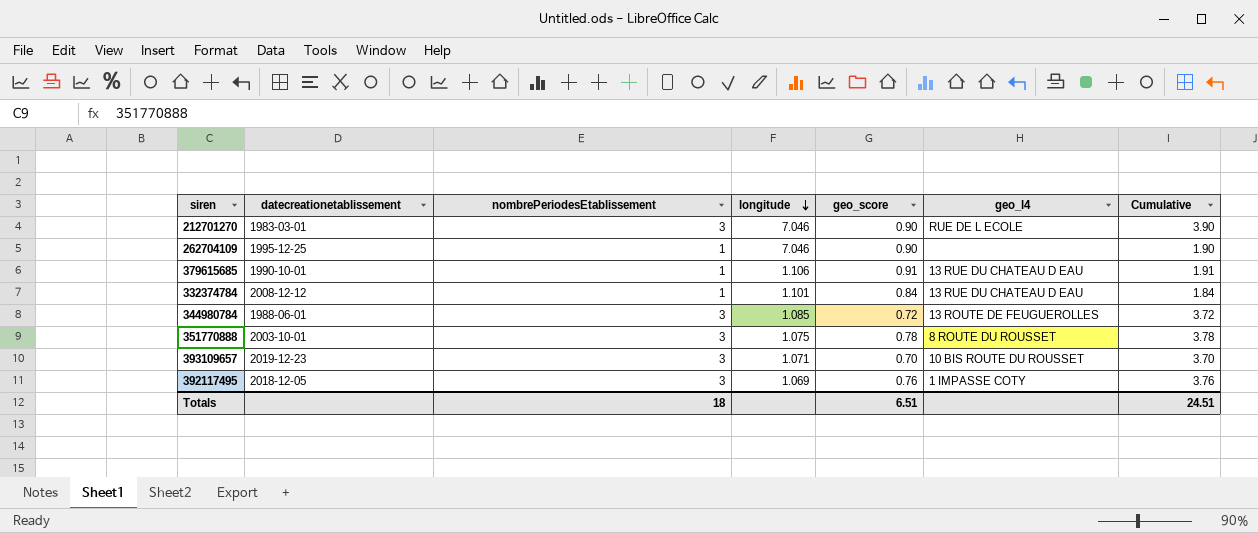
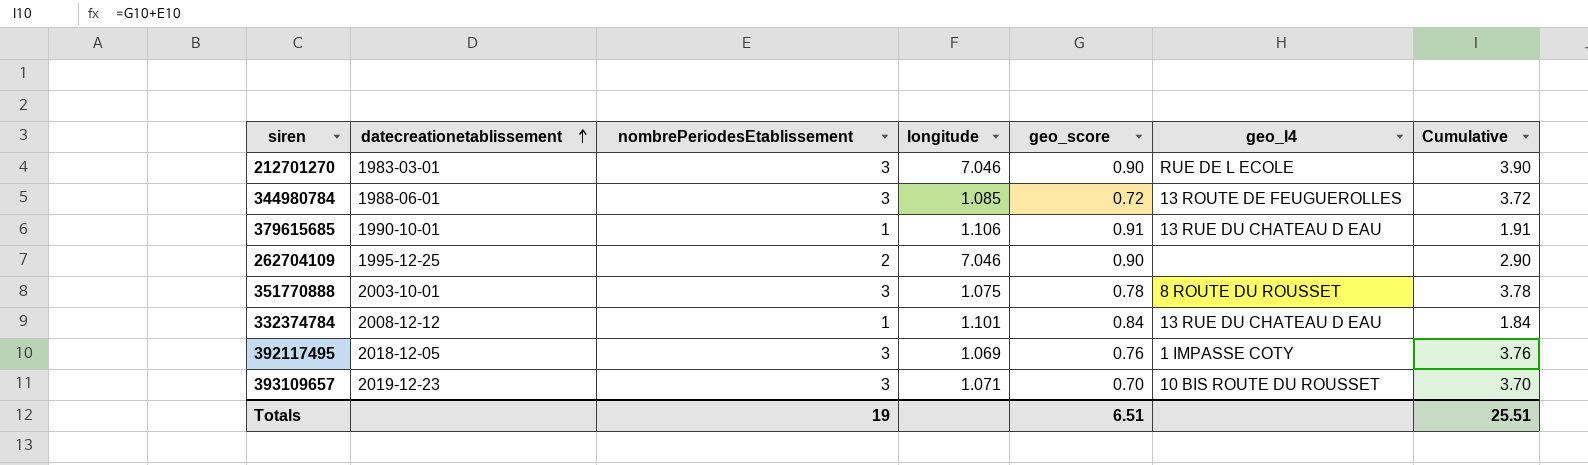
row order: longitude descending -> datecreationetablissement ascending
262704109 | nombrePeriodesEtablissement: 1 -> 2
262704109 | Cumulative: 1.90 -> 2.90
Totals | nombrePeriodesEtablissement: 18 -> 19
Totals | Cumulative: 24.51 -> 25.51

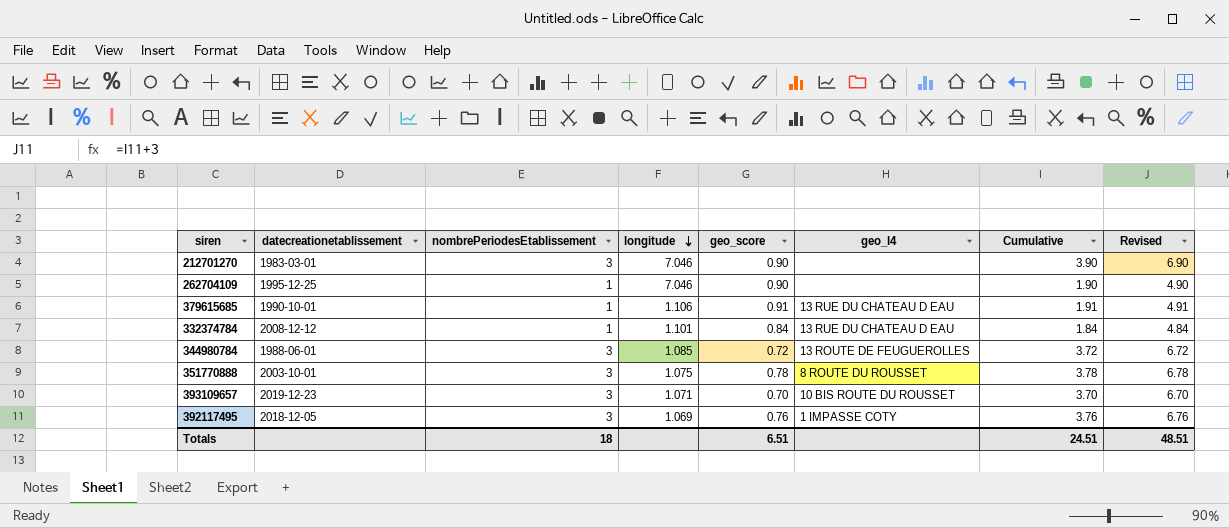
row order: datecreationetablissement ascending -> longitude descending
column Revised | formula: none -> [Cumulative] + 3
212701270 | geo_l4: RUE DE L ECOLE -> none
262704109 | nombrePeriodesEtablissement: 2 -> 1
262704109 | Cumulative: 2.90 -> 1.90
Totals | nombrePeriodesEtablissement: 19 -> 18
Totals | Cumulative: 25.51 -> 24.51

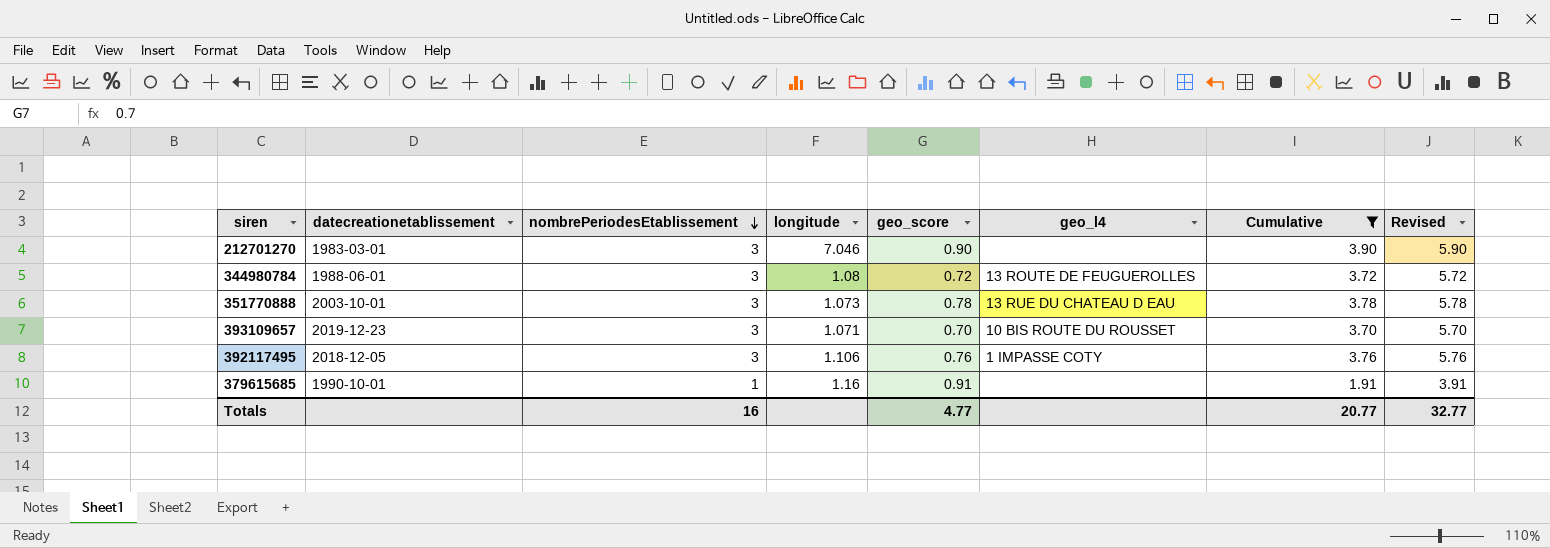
filter: none -> Cumulative >= 1.91
row order: longitude descending -> nombrePeriodesEtablissement descending
column Revised | formula: [Cumulative] + 3 -> [Cumulative] + 2
344980784 | longitude: 1.085 -> 1.08
351770888 | longitude: 1.075 -> 1.073
351770888 | geo_l4: 8 ROUTE DU ROUSSET -> 13 RUE DU CHATEAU D EAU
392117495 | longitude: 1.069 -> 1.106
379615685 | longitude: 1.106 -> 1.16
379615685 | geo_l4: 13 RUE DU CHATEAU D EAU -> none
Totals | nombrePeriodesEtablissement: 18 -> 16
Totals | geo_score: 6.51 -> 4.77
Totals | Cumulative: 24.51 -> 20.77
Totals | Revised: 48.51 -> 32.77

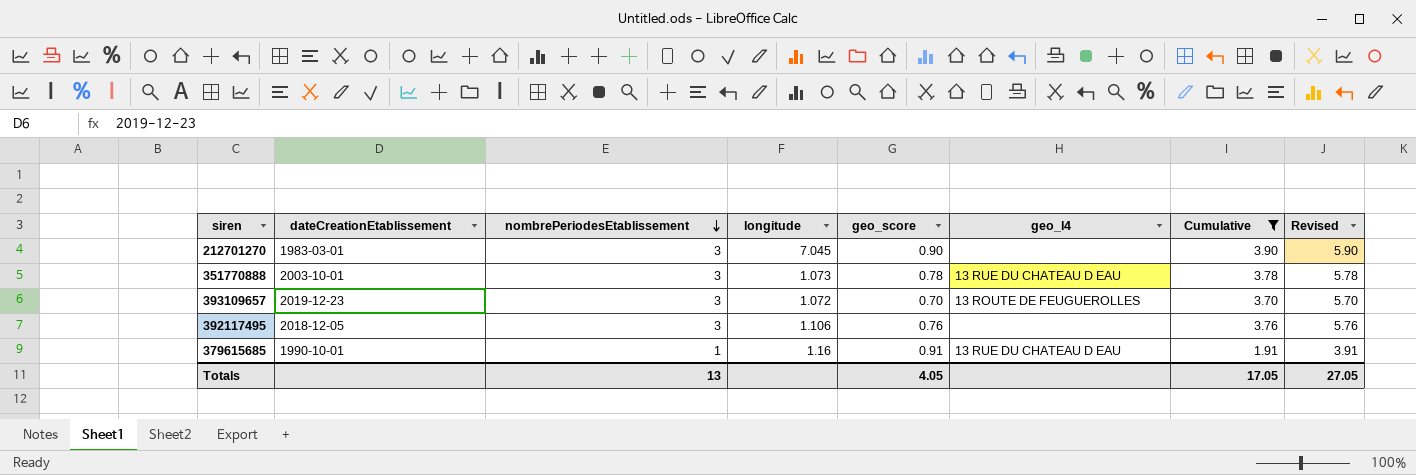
column name: datecreationetablissement -> dateCreationEtablissement
row 344980784: 1988-06-01 | 3 | 1.08 | 0.72 | 13 ROUTE DE FEUGUEROLLES | 3.72 | 5.72 -> none
212701270 | longitude: 7.046 -> 7.045
393109657 | longitude: 1.071 -> 1.072
393109657 | geo_l4: 10 BIS ROUTE DU ROUSSET -> 13 ROUTE DE FEUGUEROLLES
392117495 | geo_l4: 1 IMPASSE COTY -> none
379615685 | geo_l4: none -> 13 RUE DU CHATEAU D EAU
Totals | nombrePeriodesEtablissement: 16 -> 13
Totals | geo_score: 4.77 -> 4.05
Totals | Cumulative: 20.77 -> 17.05
Totals | Revised: 32.77 -> 27.05

